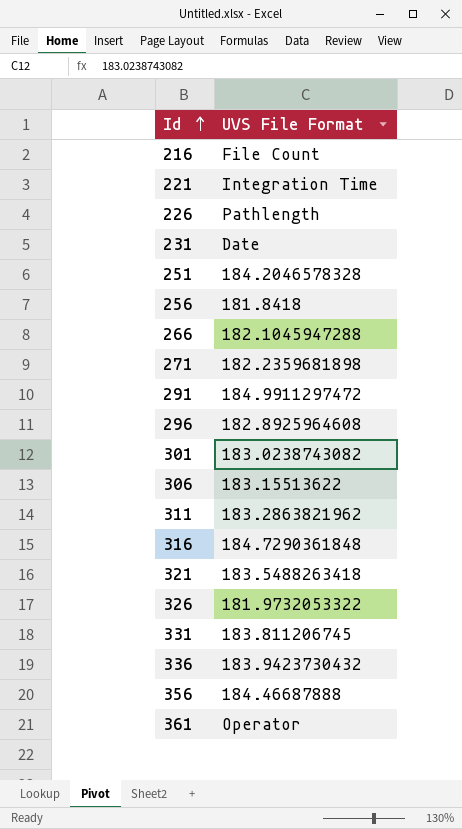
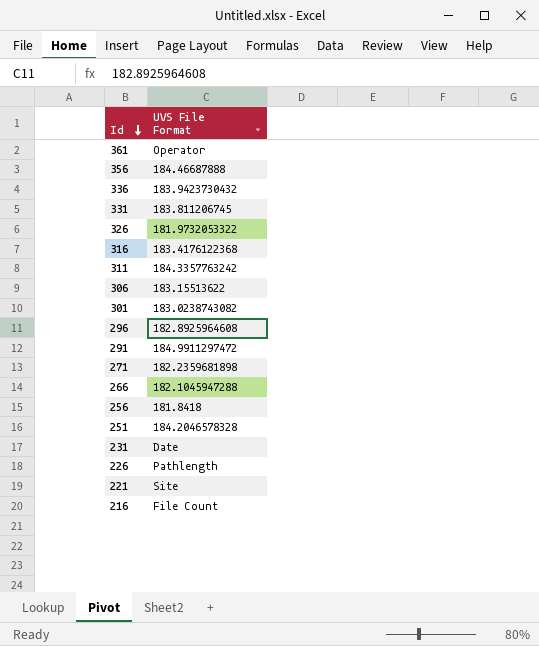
row order: Id ascending -> Id descending
row 321: 183.5488263418 -> none
316 | UVS File Format: 184.7290361848 -> 183.4176122368
311 | UVS File Format: 183.2863821962 -> 184.3357763242
221 | UVS File Format: Integration Time -> Site

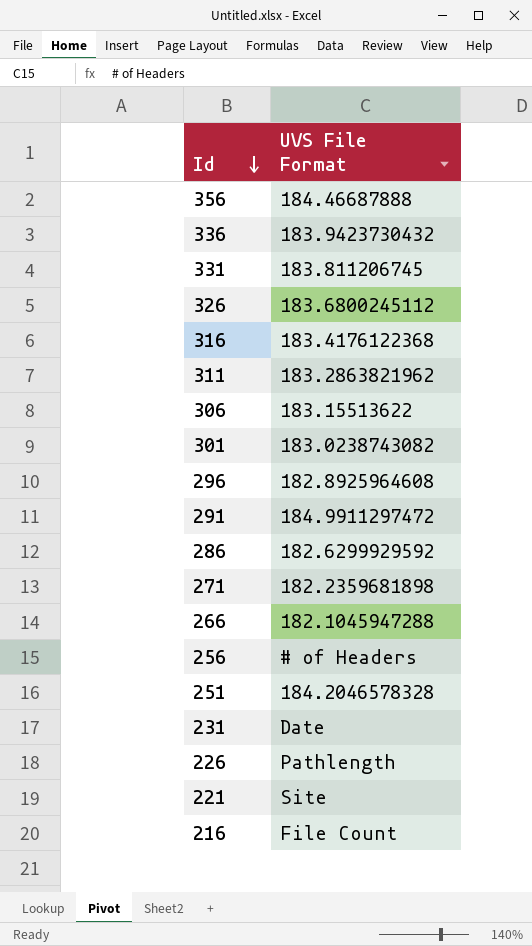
row 361: Operator -> none
326 | UVS File Format: 181.9732053322 -> 183.6800245112
311 | UVS File Format: 184.3357763242 -> 183.2863821962
row 286: none -> 182.6299929592
256 | UVS File Format: 181.8418 -> # of Headers

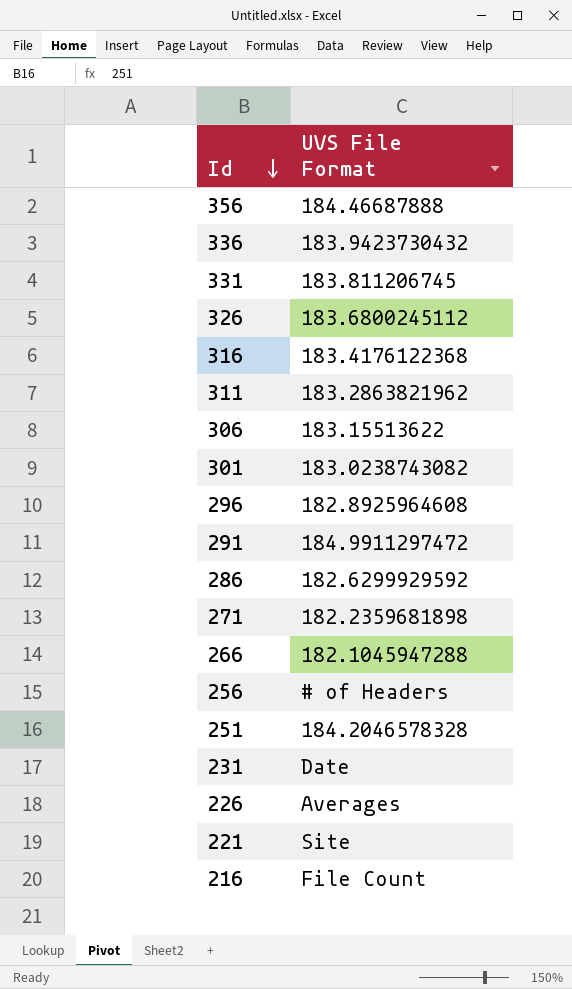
226 | UVS File Format: Pathlength -> Averages

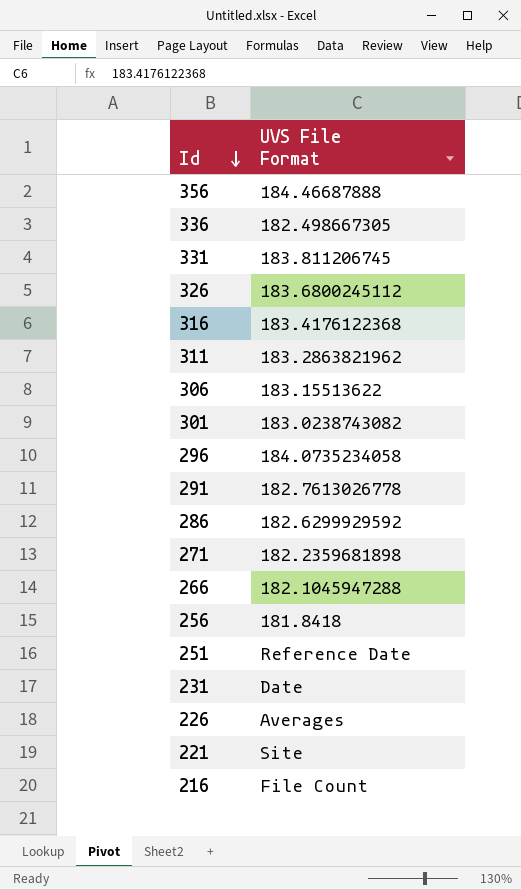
336 | UVS File Format: 183.9423730432 -> 182.498667305
296 | UVS File Format: 182.8925964608 -> 184.0735234058
291 | UVS File Format: 184.9911297472 -> 182.7613026778
256 | UVS File Format: # of Headers -> 181.8418
251 | UVS File Format: 184.2046578328 -> Reference Date

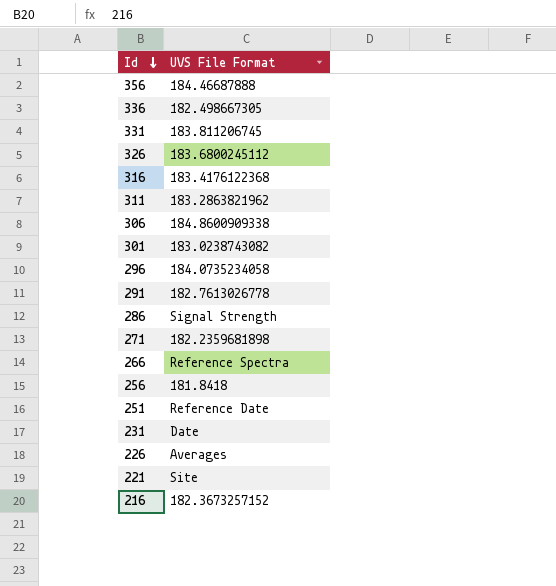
306 | UVS File Format: 183.15513622 -> 184.8600909338
286 | UVS File Format: 182.6299929592 -> Signal Strength
266 | UVS File Format: 182.1045947288 -> Reference Spectra
216 | UVS File Format: File Count -> 182.3673257152

